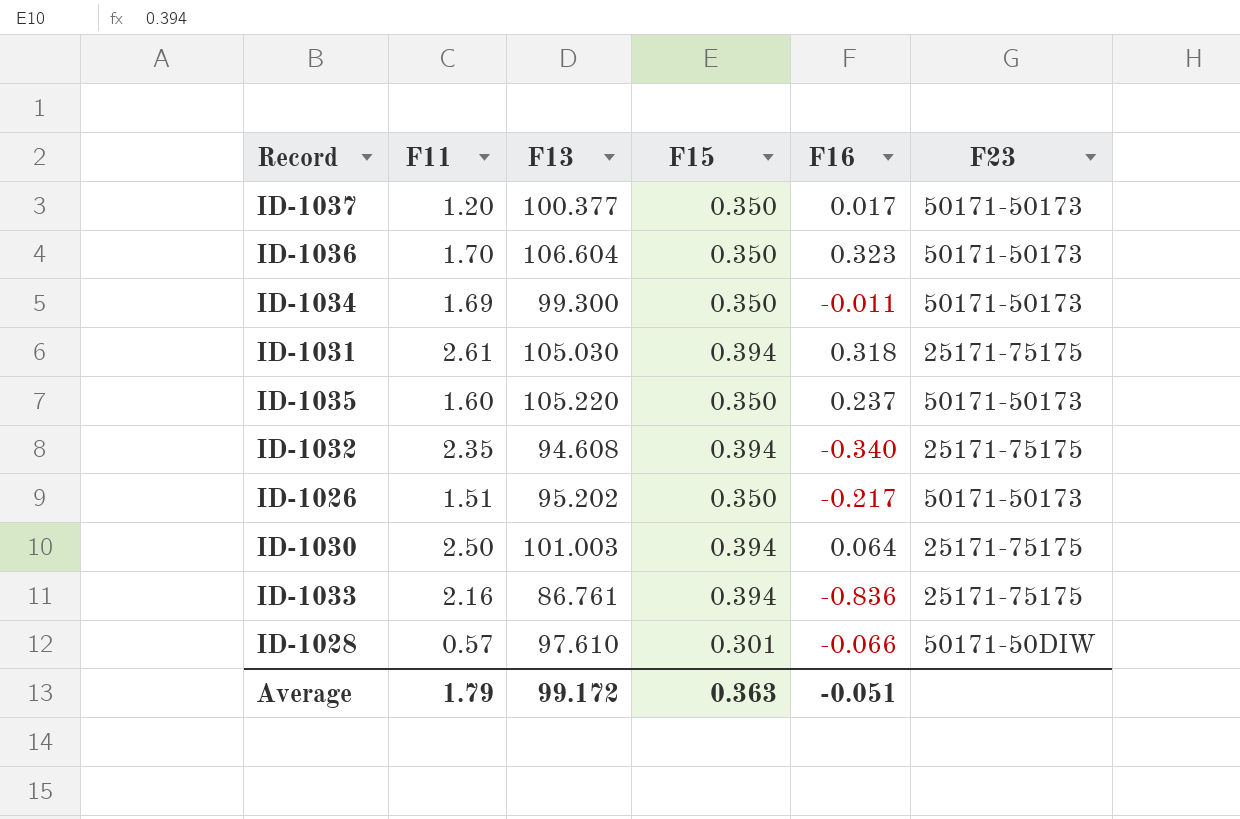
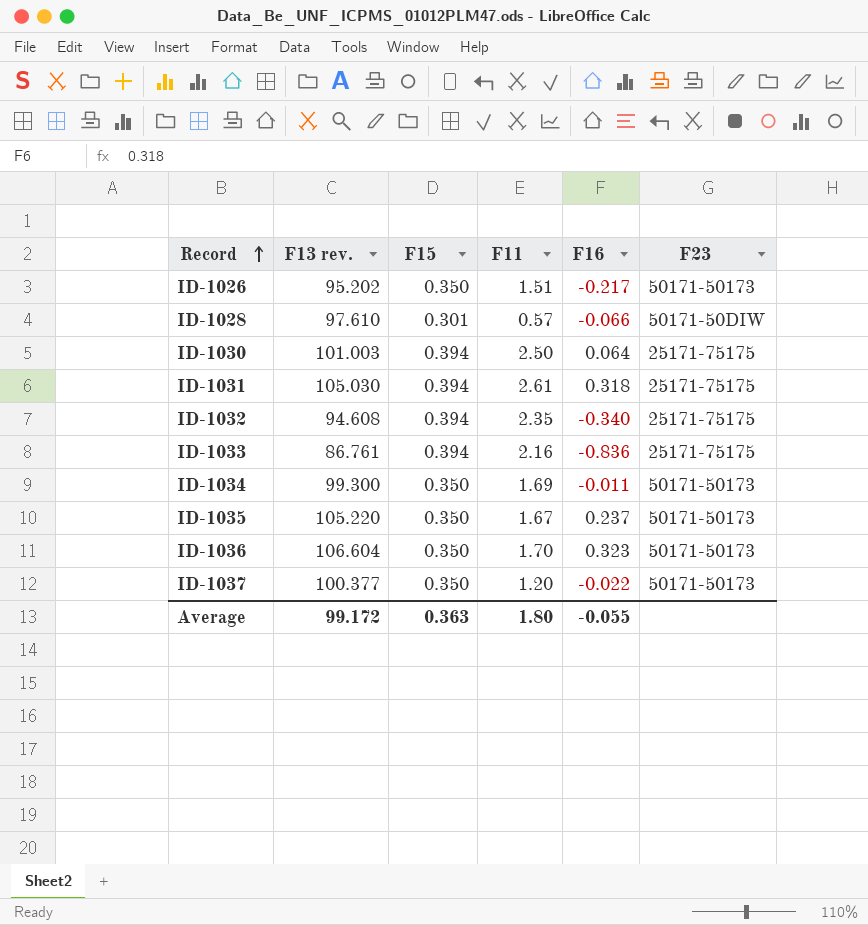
row order: none -> Record ascending
column name: F13 -> F13 rev.
column F11 | position: 2 -> 4
ID-1035 | F11: 1.60 -> 1.67
ID-1037 | F16: 0.017 -> -0.022
Average | F11: 1.79 -> 1.80
Average | F16: -0.051 -> -0.055

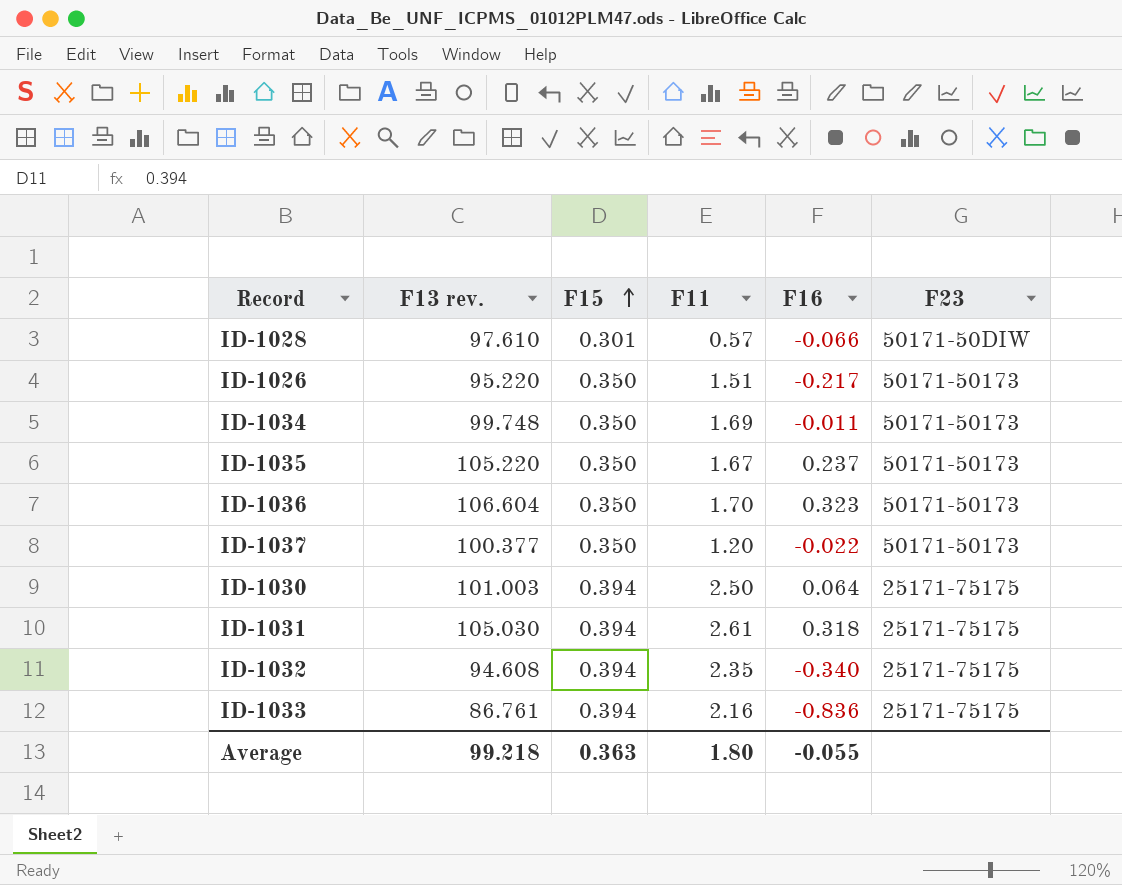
row order: Record ascending -> F15 ascending
ID-1026 | F13 rev.: 95.202 -> 95.220
ID-1034 | F13 rev.: 99.300 -> 99.748
Average | F13 rev.: 99.172 -> 99.218

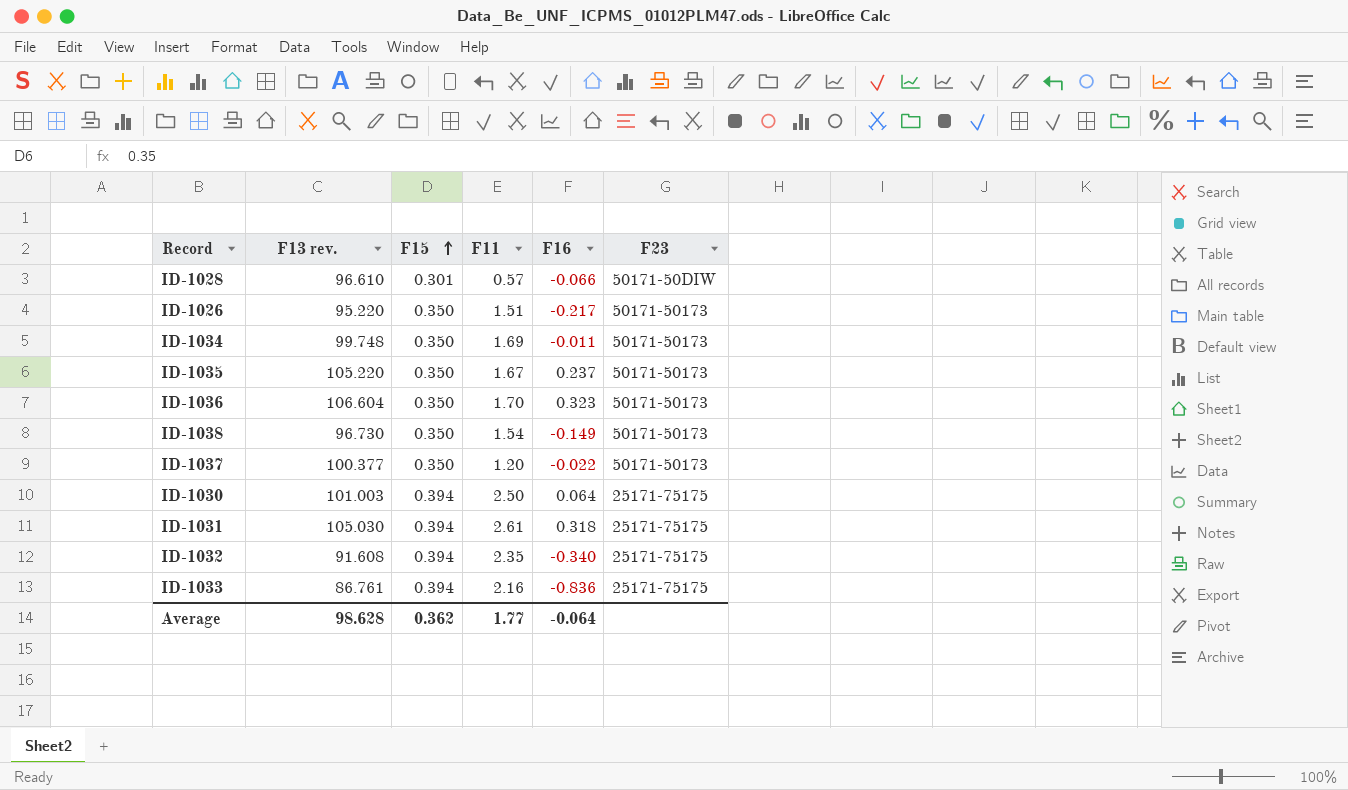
ID-1028 | F13 rev.: 97.610 -> 96.610
row ID-1038: none -> 96.730 | 0.350 | 1.54 | -0.149 | 50171-50173
ID-1032 | F13 rev.: 94.608 -> 91.608
Average | F13 rev.: 99.218 -> 98.628
Average | F15: 0.363 -> 0.362
Average | F11: 1.80 -> 1.77
Average | F16: -0.055 -> -0.064

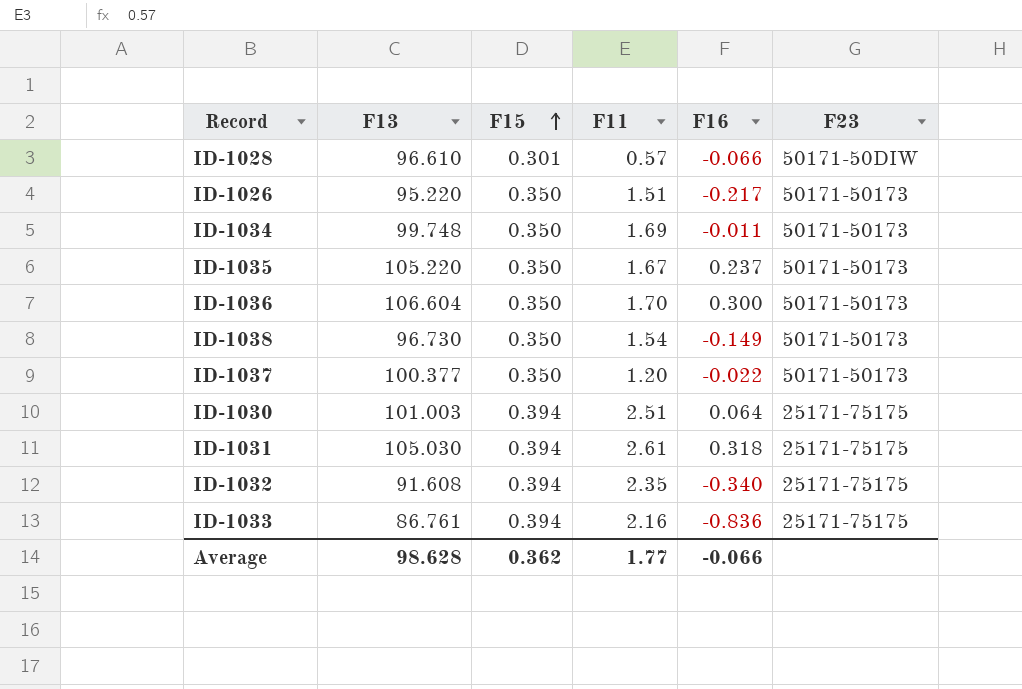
column name: F13 rev. -> F13
ID-1036 | F16: 0.323 -> 0.300
ID-1030 | F11: 2.50 -> 2.51
Average | F16: -0.064 -> -0.066

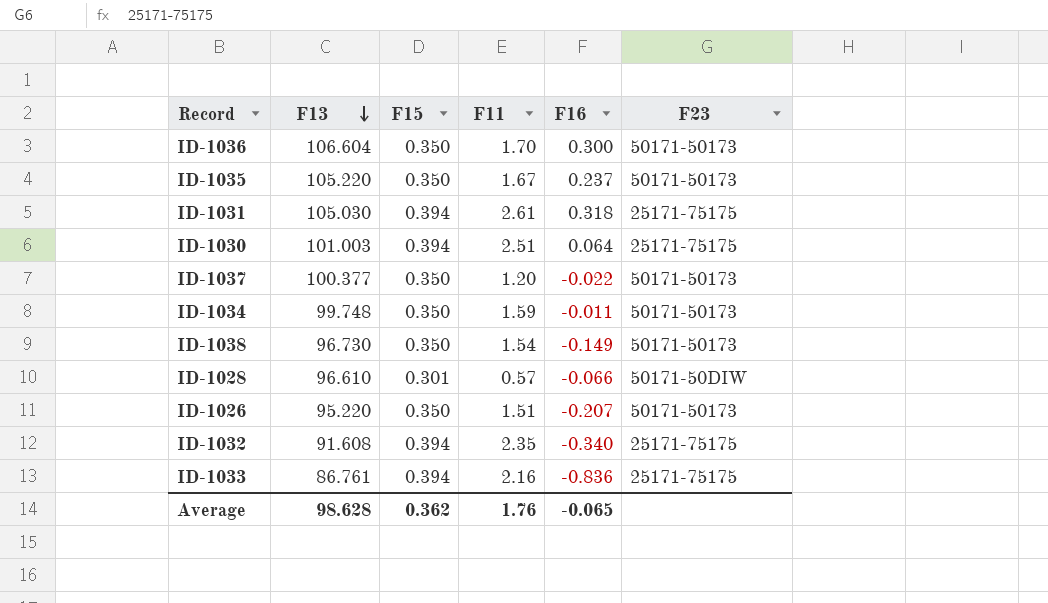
row order: F15 ascending -> F13 descending
ID-1034 | F11: 1.69 -> 1.59
ID-1026 | F16: -0.217 -> -0.207
Average | F11: 1.77 -> 1.76
Average | F16: -0.066 -> -0.065

